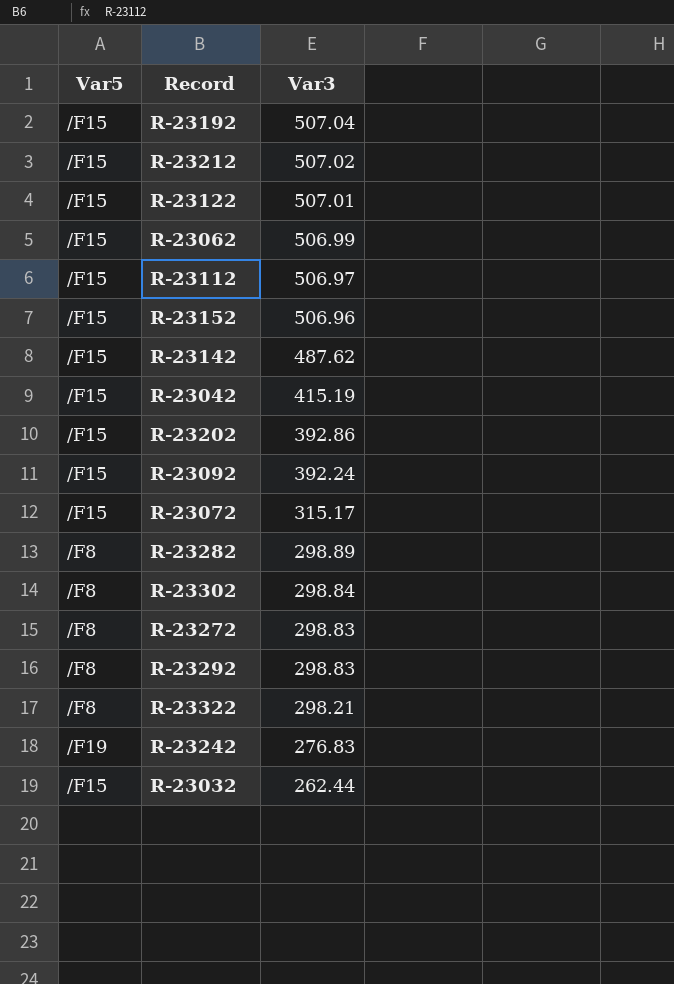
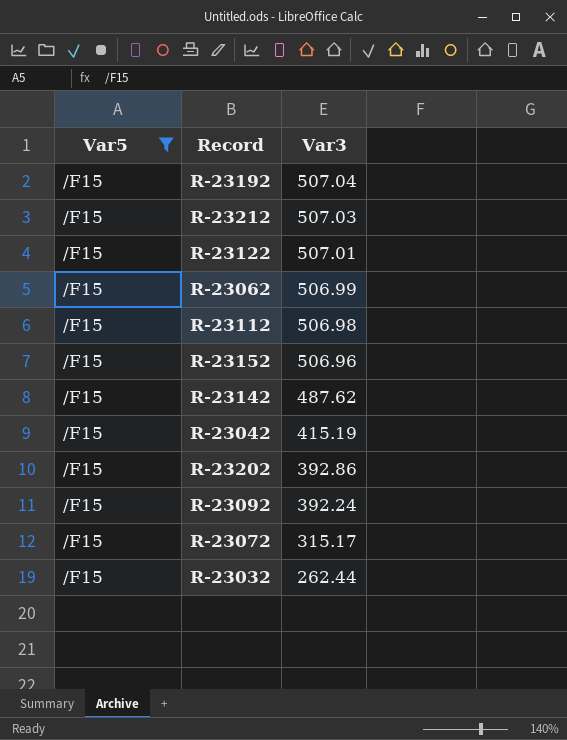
filter: none -> Var5 = /F15
R-23212 | Var3: 507.02 -> 507.03
R-23112 | Var3: 506.97 -> 506.98

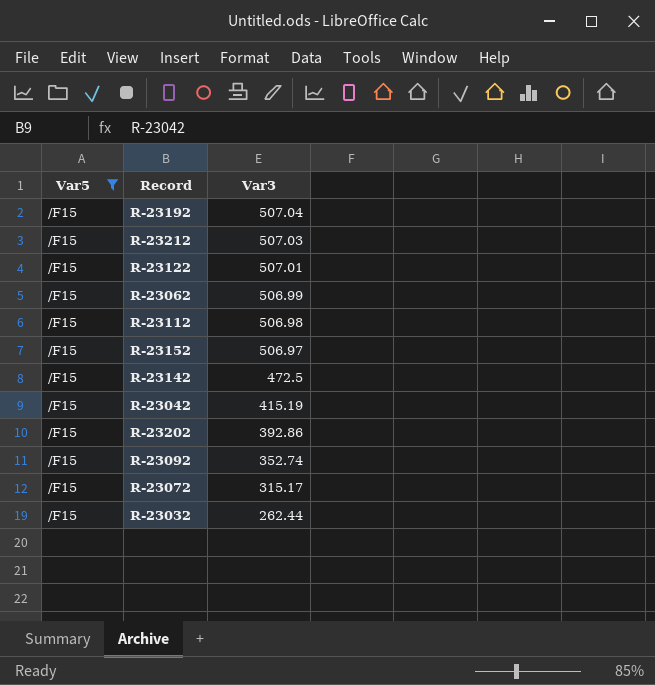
R-23152 | Var3: 506.96 -> 506.97
R-23142 | Var3: 487.62 -> 472.5
R-23092 | Var3: 392.24 -> 352.74

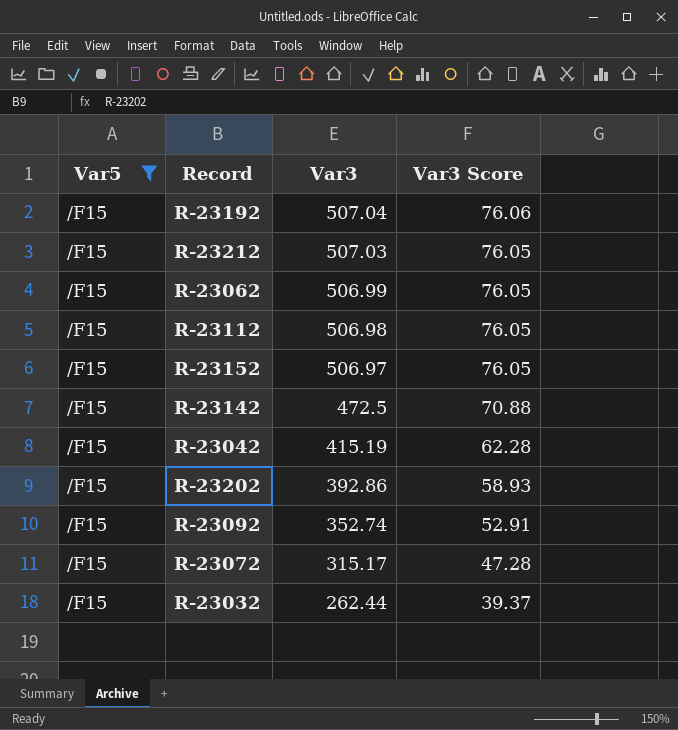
column Var3 Score | formula: none -> [Var3] * 0.15
row R-23122: /F15 | 507.01 -> none

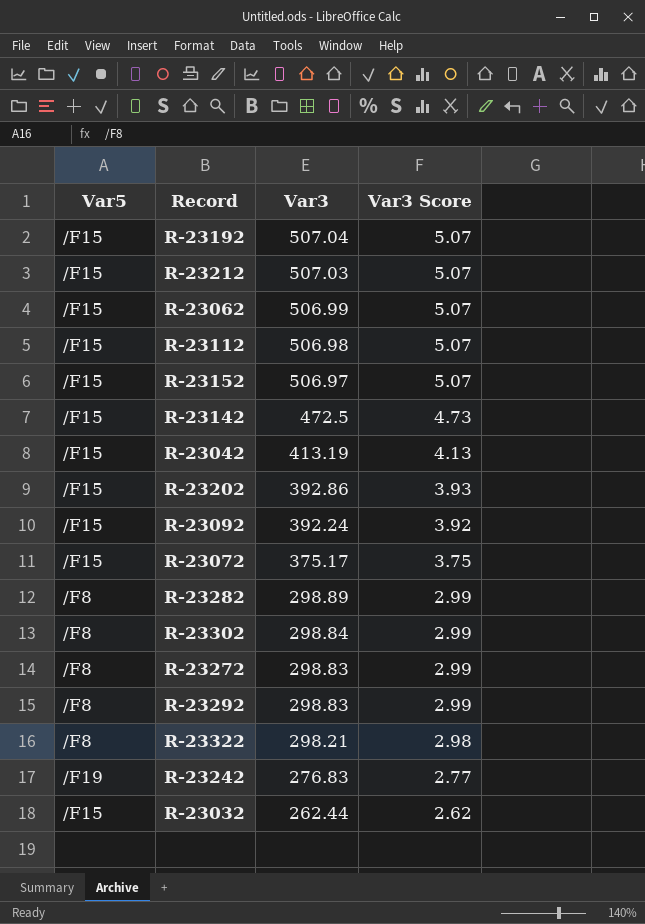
filter: Var5 = /F15 -> none
column Var3 Score | formula: [Var3] * 0.15 -> [Var3] * 0.01
R-23042 | Var3: 415.19 -> 413.19
R-23092 | Var3: 352.74 -> 392.24
R-23072 | Var3: 315.17 -> 375.17

